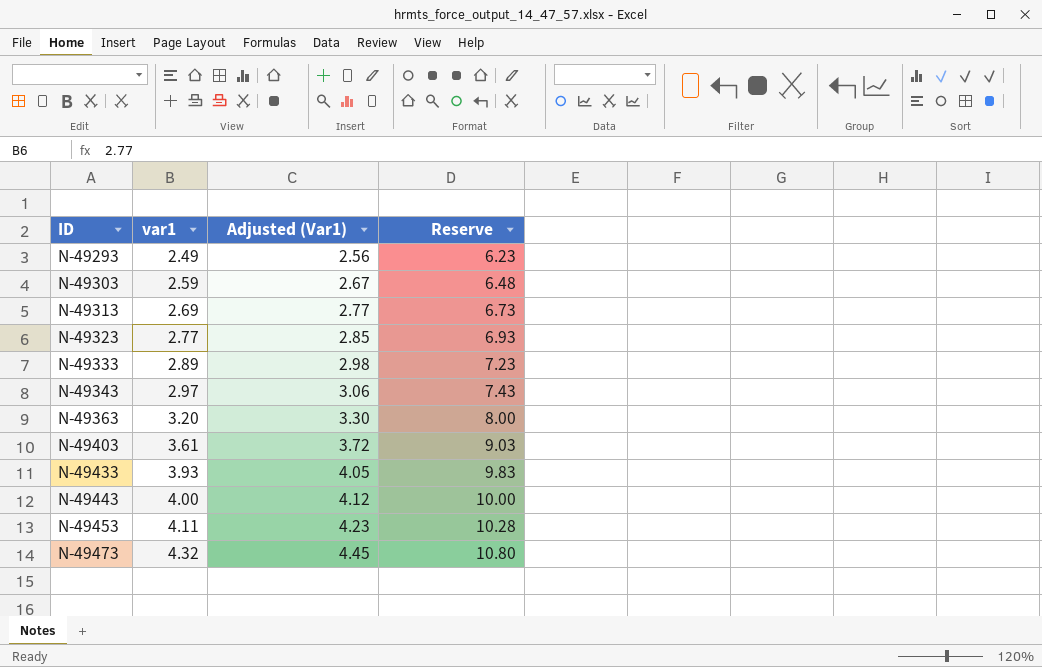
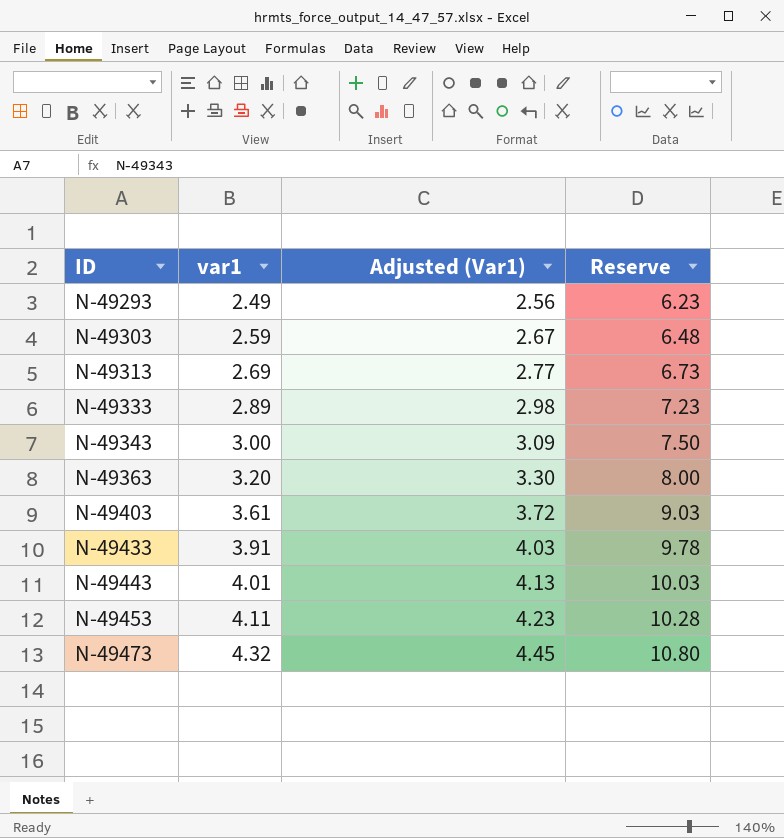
row N-49323: 2.77 | 2.85 | 6.93 -> none
N-49343 | var1: 2.97 -> 3.00
N-49343 | Adjusted (Var1): 3.06 -> 3.09
N-49343 | Reserve: 7.43 -> 7.50
N-49433 | var1: 3.93 -> 3.91
N-49433 | Adjusted (Var1): 4.05 -> 4.03
N-49433 | Reserve: 9.83 -> 9.78
N-49443 | var1: 4.00 -> 4.01
N-49443 | Adjusted (Var1): 4.12 -> 4.13
N-49443 | Reserve: 10.00 -> 10.03

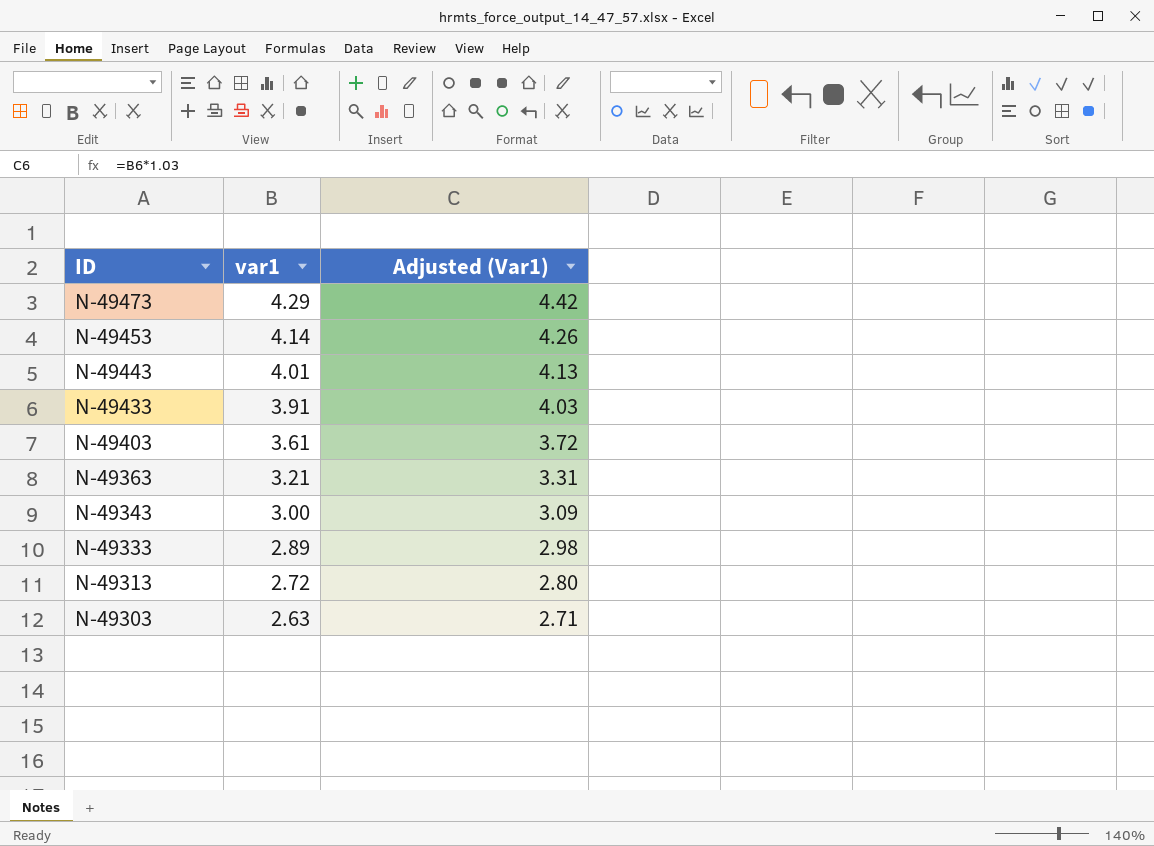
row order: ID ascending -> ID descending
column Reserve | formula: [var1] * 2.5 -> none
row N-49293: 2.49 | 2.56 | 6.23 -> none
N-49473 | var1: 4.32 -> 4.29
N-49473 | Adjusted (Var1): 4.45 -> 4.42
N-49453 | var1: 4.11 -> 4.14
N-49453 | Adjusted (Var1): 4.23 -> 4.26
N-49363 | var1: 3.20 -> 3.21
N-49363 | Adjusted (Var1): 3.30 -> 3.31
N-49313 | var1: 2.69 -> 2.72
N-49313 | Adjusted (Var1): 2.77 -> 2.80
N-49303 | var1: 2.59 -> 2.63
N-49303 | Adjusted (Var1): 2.67 -> 2.71

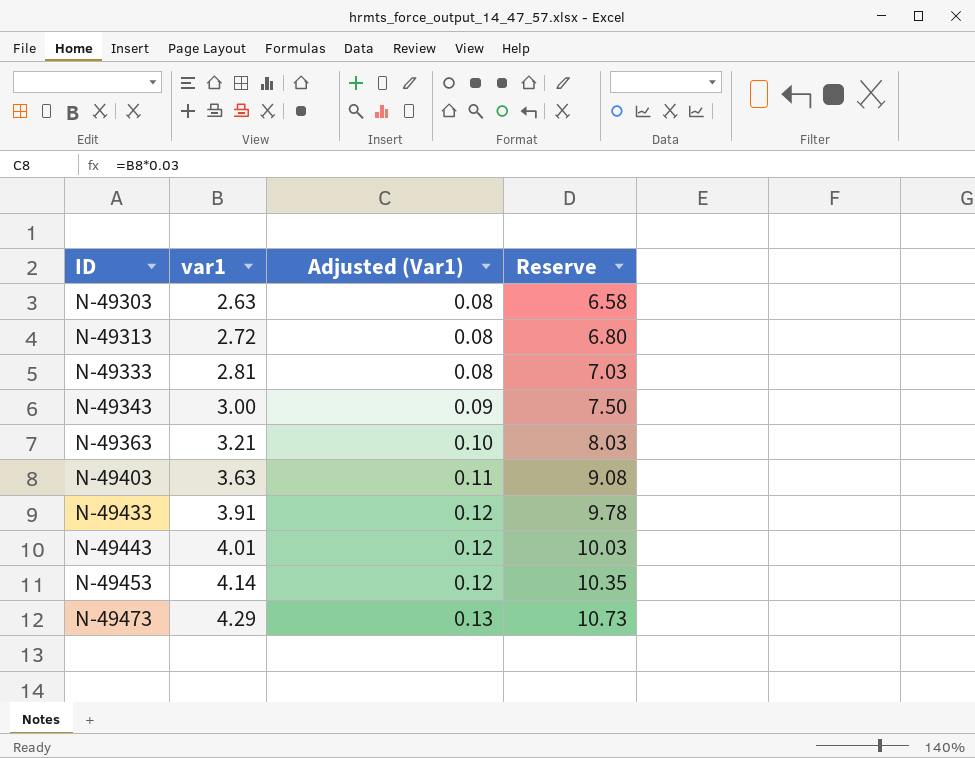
row order: ID descending -> ID ascending
column Adjusted (Var1) | formula: [var1] * 1.03 -> [var1] * 0.03
column Reserve | formula: none -> [var1] * 2.5
N-49333 | var1: 2.89 -> 2.81
N-49403 | var1: 3.61 -> 3.63

